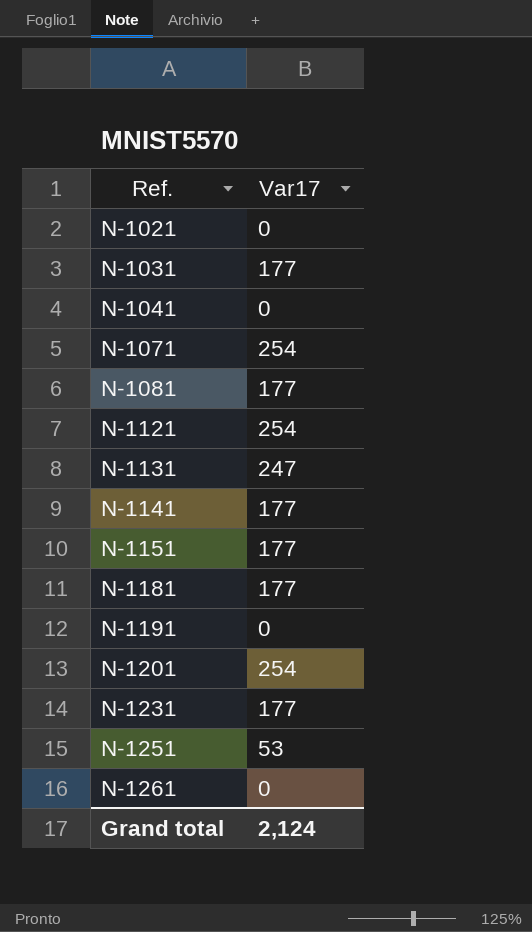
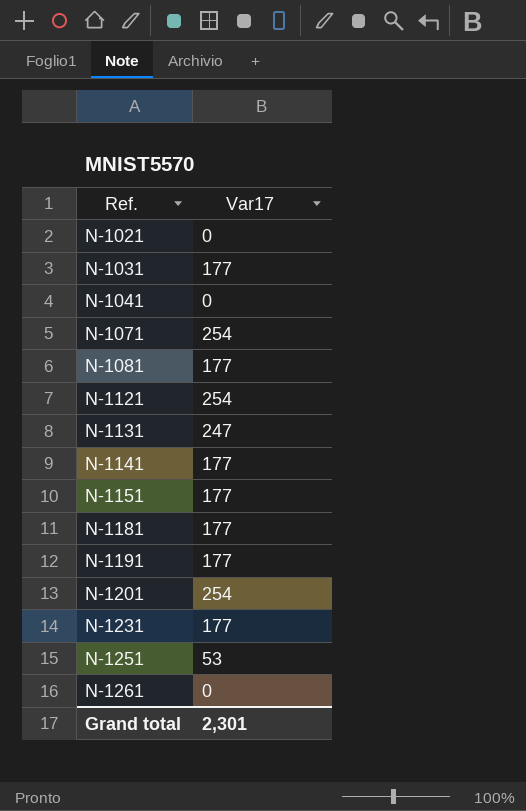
N-1191 | Var17: 0 -> 177
Grand total | Var17: 2,124 -> 2,301

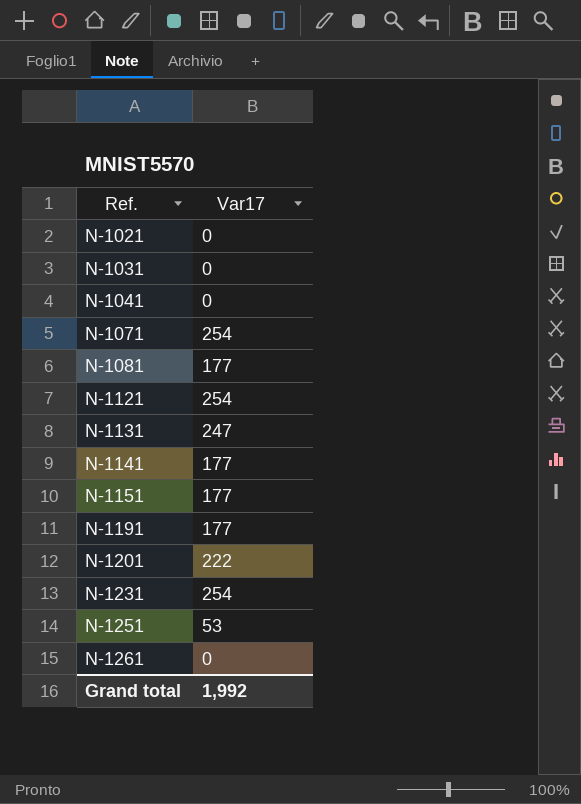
row N-1181: 177 -> none
N-1031 | Var17: 177 -> 0
N-1201 | Var17: 254 -> 222
N-1231 | Var17: 177 -> 254
Grand total | Var17: 2,301 -> 1,992

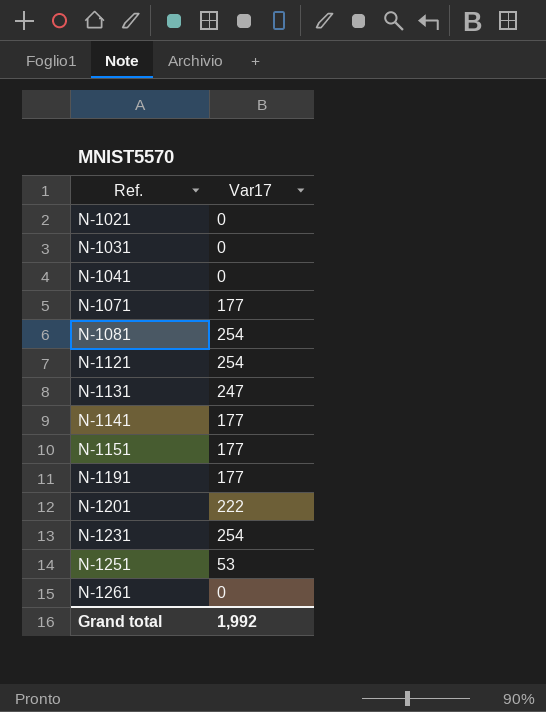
N-1071 | Var17: 254 -> 177
N-1081 | Var17: 177 -> 254

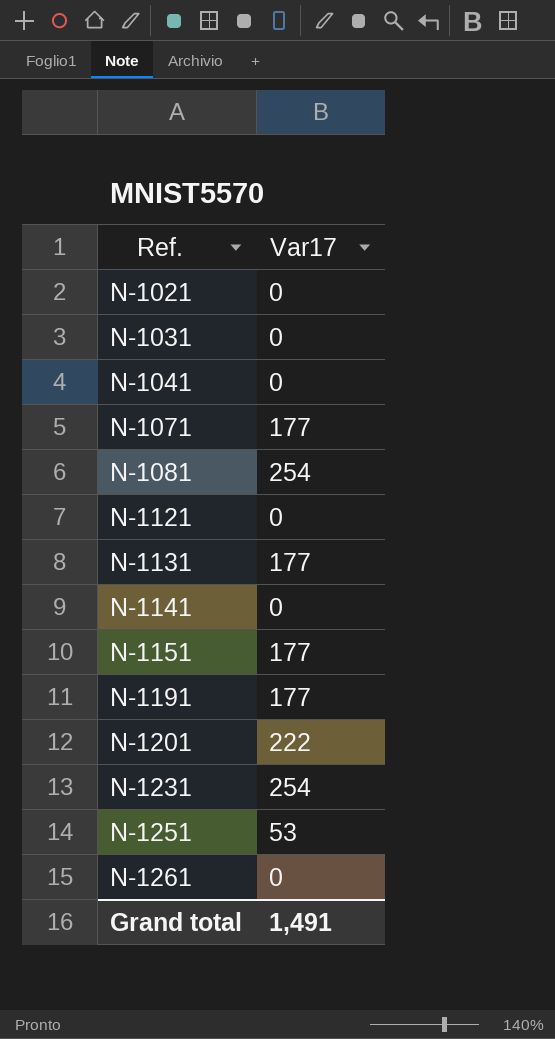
N-1121 | Var17: 254 -> 0
N-1131 | Var17: 247 -> 177
N-1141 | Var17: 177 -> 0
Grand total | Var17: 1,992 -> 1,491

